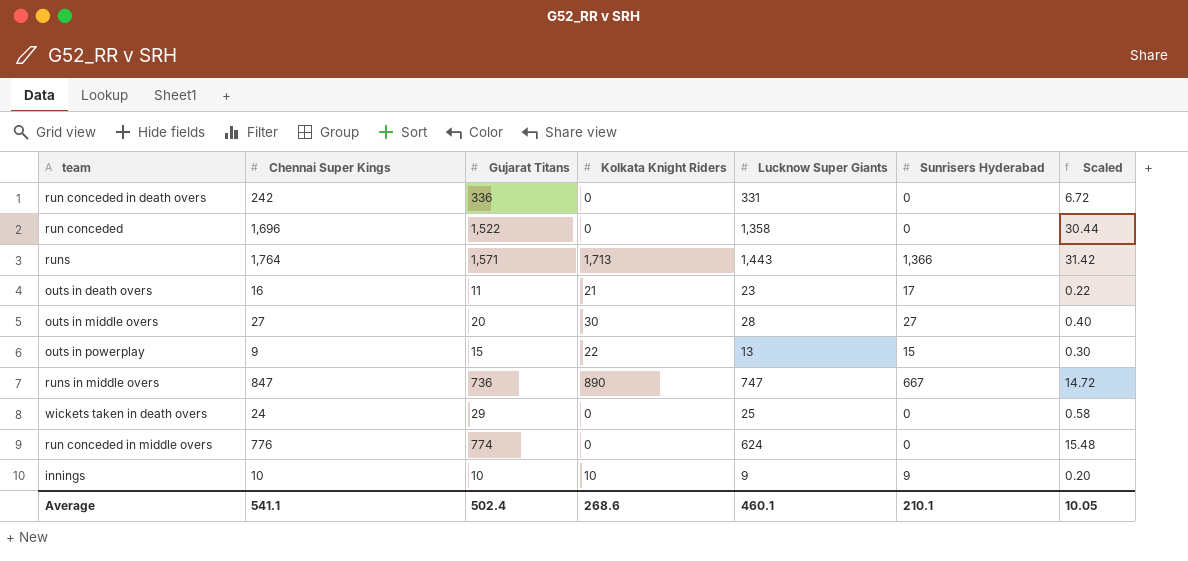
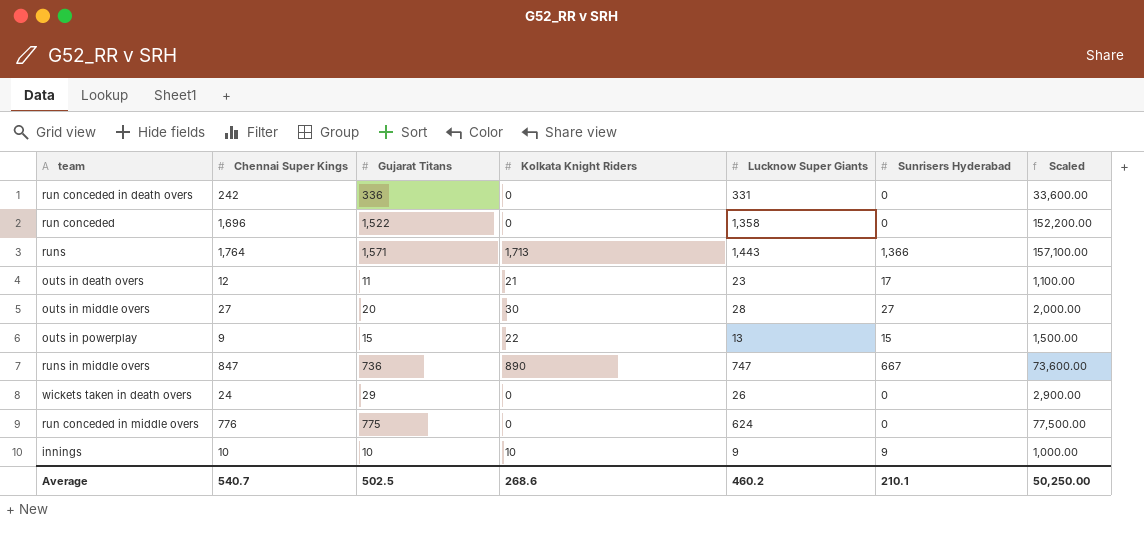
column Scaled | formula: [Gujarat Titans] * 0.02 -> [Gujarat Titans] * 100
outs in death overs | Chennai Super Kings: 16 -> 12
wickets taken in death overs | Lucknow Super Giants: 25 -> 26
run conceded in middle overs | Gujarat Titans: 774 -> 775
Average | Chennai Super Kings: 541.1 -> 540.7
Average | Gujarat Titans: 502.4 -> 502.5
Average | Lucknow Super Giants: 460.1 -> 460.2
Average | Scaled: 10.05 -> 50,250.00

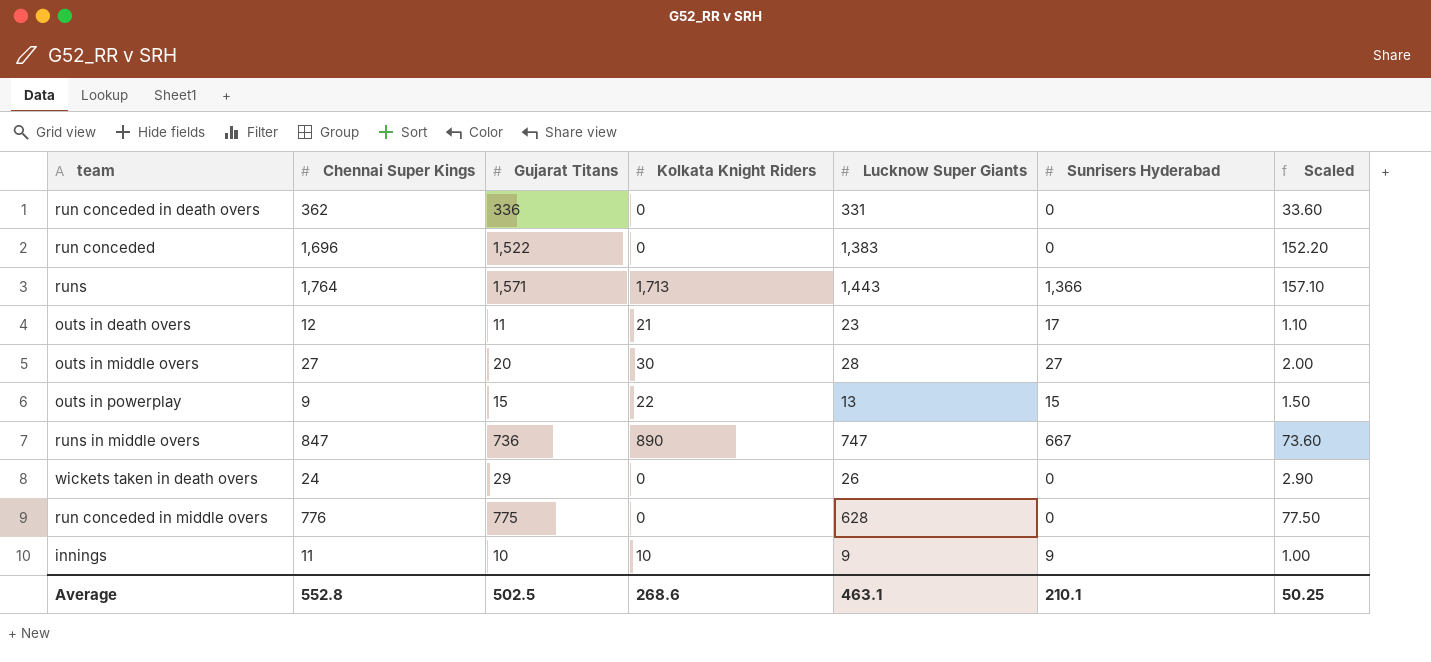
column Scaled | formula: [Gujarat Titans] * 100 -> [Gujarat Titans] * 0.1
run conceded in death overs | Chennai Super Kings: 242 -> 362
run conceded | Lucknow Super Giants: 1,358 -> 1,383
run conceded in middle overs | Lucknow Super Giants: 624 -> 628
innings | Chennai Super Kings: 10 -> 11
Average | Chennai Super Kings: 540.7 -> 552.8
Average | Lucknow Super Giants: 460.2 -> 463.1
Average | Scaled: 50,250.00 -> 50.25

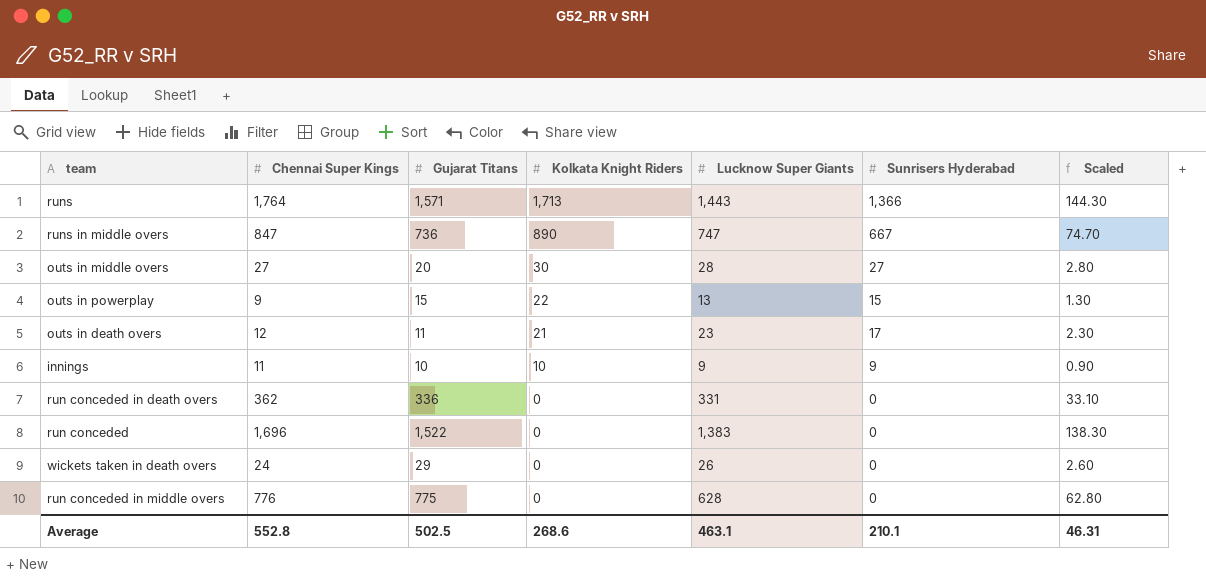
row order: none -> Kolkata Knight Riders descending
column Scaled | formula: [Gujarat Titans] * 0.1 -> [Lucknow Super Giants] * 0.1
Average | Scaled: 50.25 -> 46.31

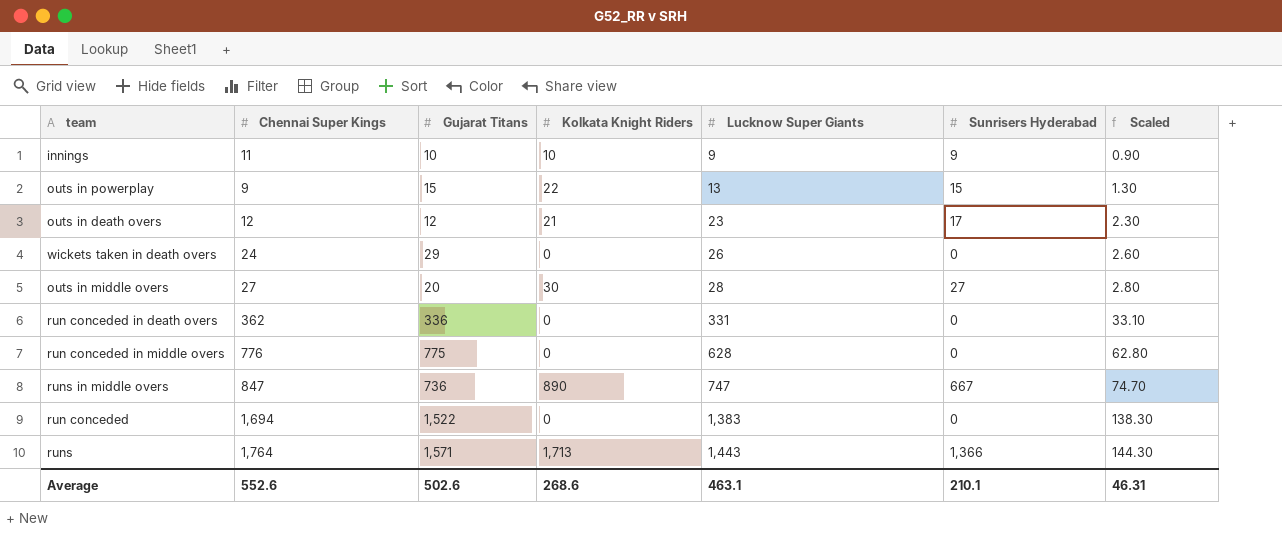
row order: Kolkata Knight Riders descending -> Lucknow Super Giants ascending
outs in death overs | Gujarat Titans: 11 -> 12
run conceded | Chennai Super Kings: 1,696 -> 1,694
Average | Chennai Super Kings: 552.8 -> 552.6
Average | Gujarat Titans: 502.5 -> 502.6

